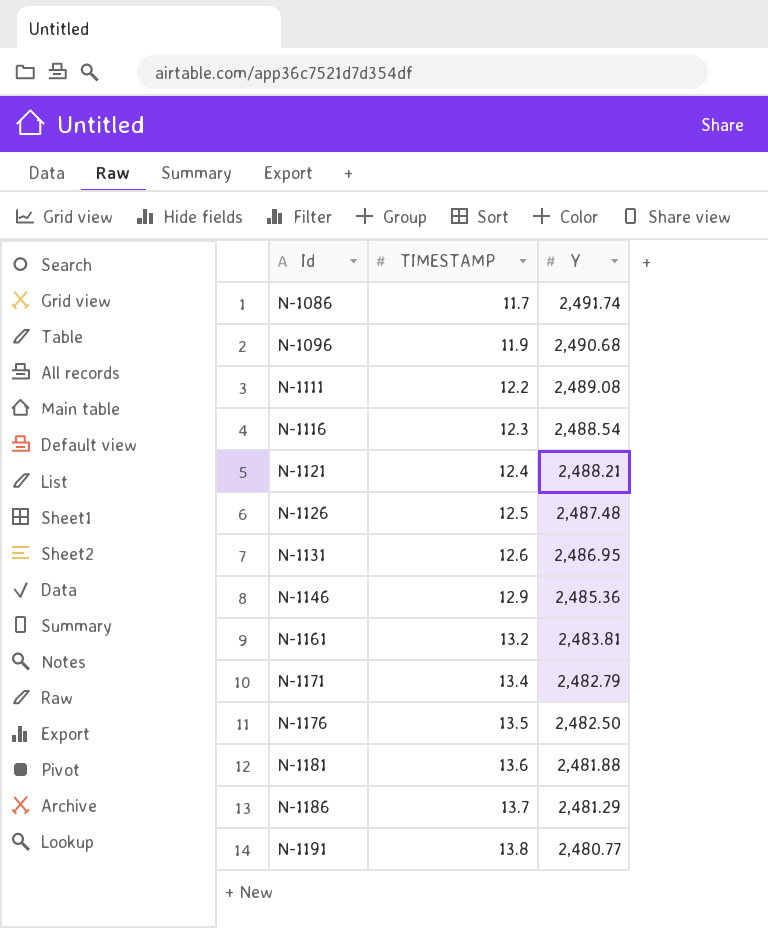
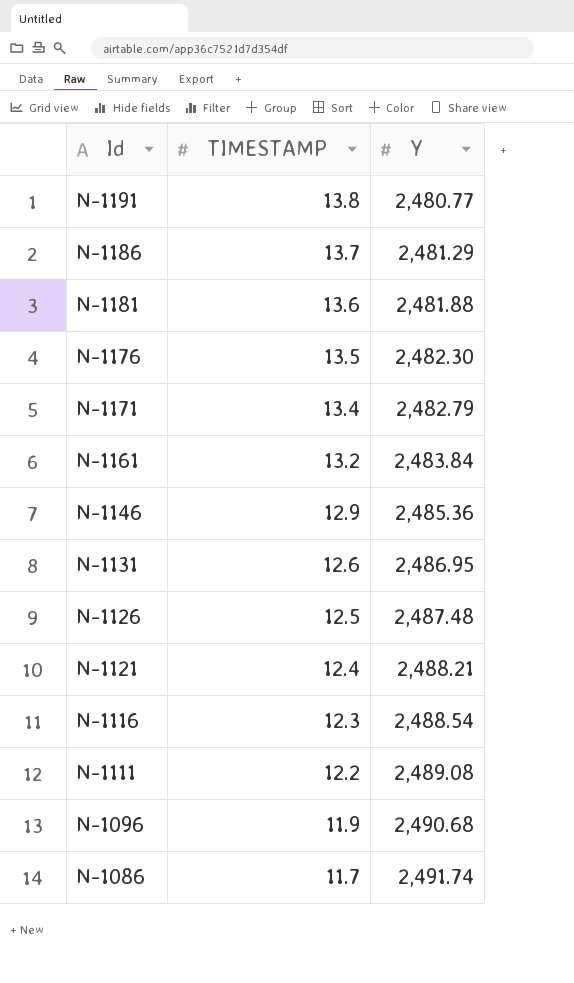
row order: Id ascending -> Id descending
N-1176 | Y: 2,482.50 -> 2,482.30
N-1161 | Y: 2,483.81 -> 2,483.84

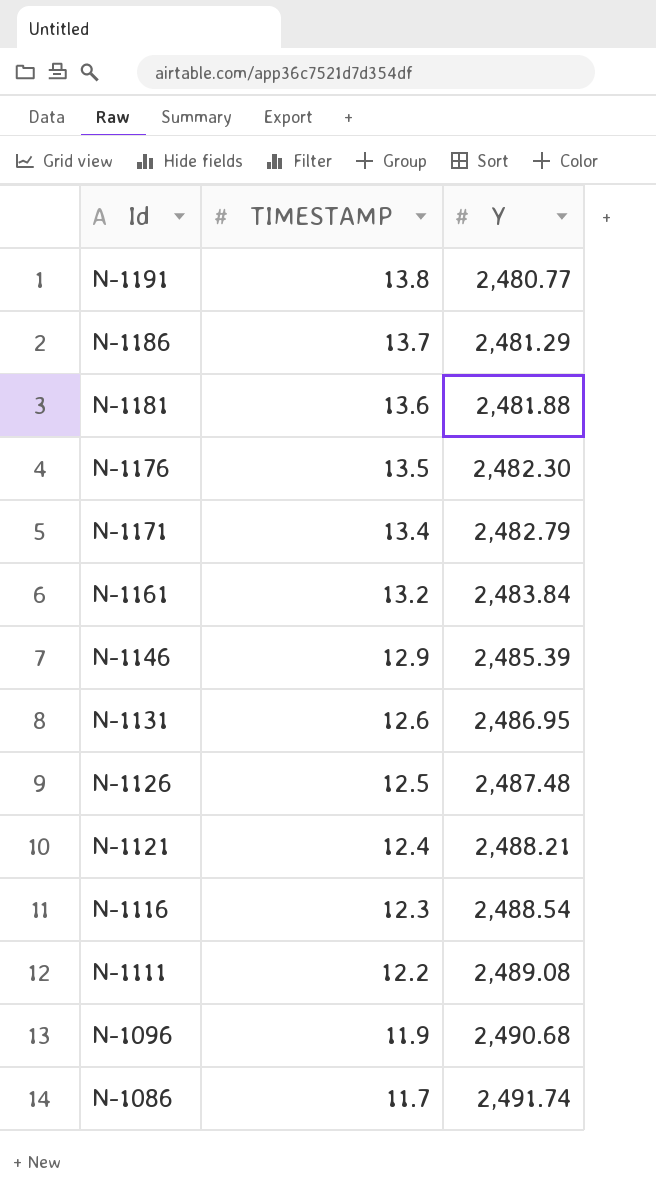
N-1146 | Y: 2,485.36 -> 2,485.39

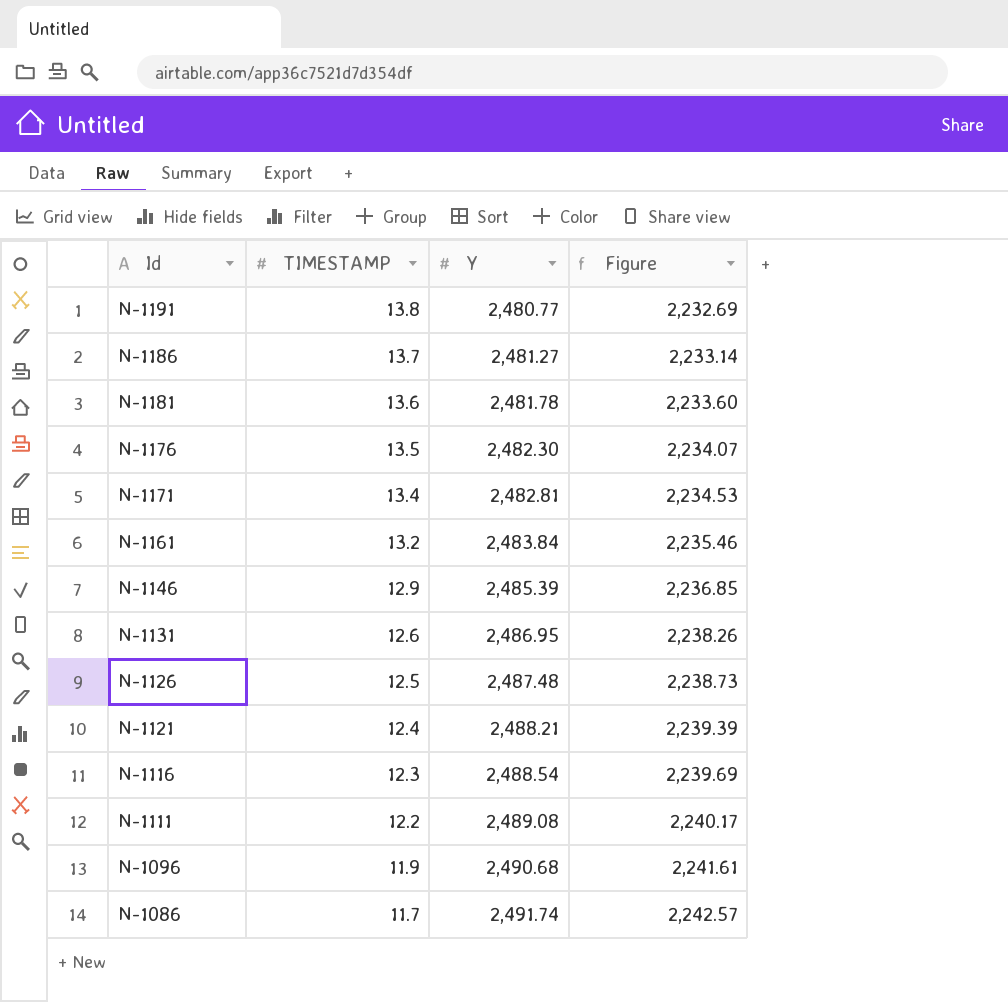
column Figure | formula: none -> [Y] * 0.9
N-1186 | Y: 2,481.29 -> 2,481.27
N-1181 | Y: 2,481.88 -> 2,481.78
N-1171 | Y: 2,482.79 -> 2,482.81

